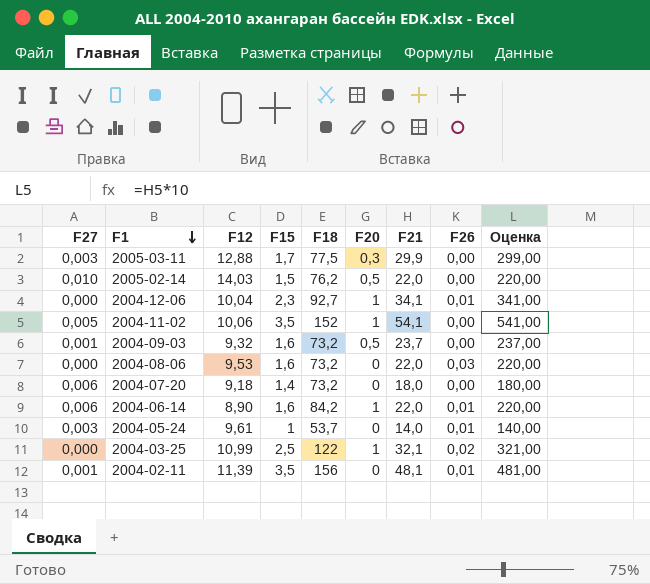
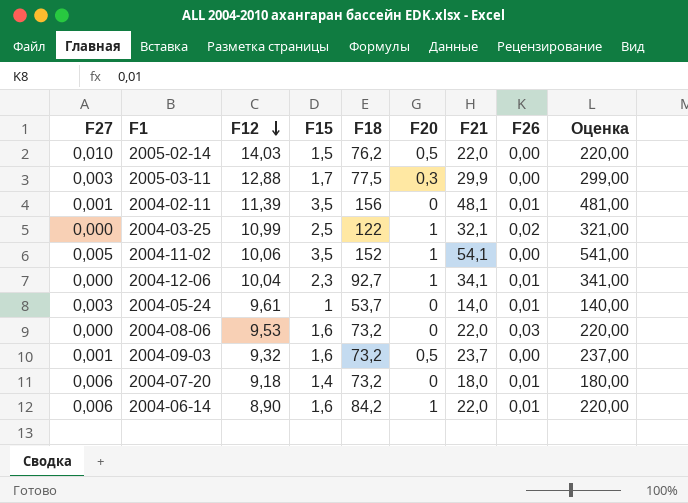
row order: F1 descending -> F12 descending
2004-07-20 | F26: 0,00 -> 0,01

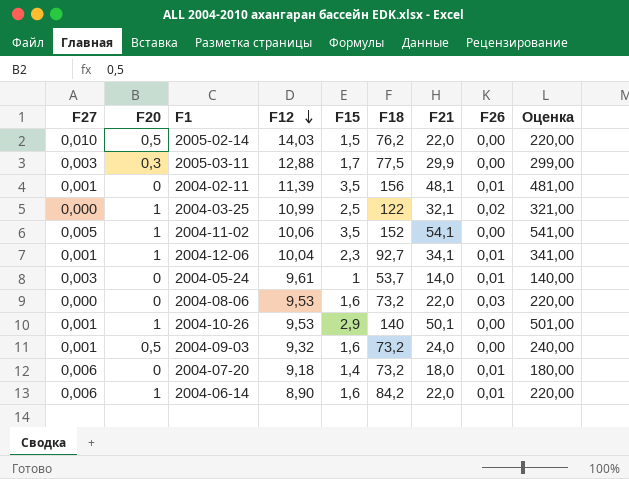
column F20 | position: 6 -> 2
2004-12-06 | F27: 0,000 -> 0,001
row 2004-10-26: none -> 0,001 | 1 | 9,53 | 2,9 | 140 | 50,1 | 0,00 | 501,00
2004-09-03 | F21: 23,7 -> 24,0
2004-09-03 | Оценка: 237,00 -> 240,00

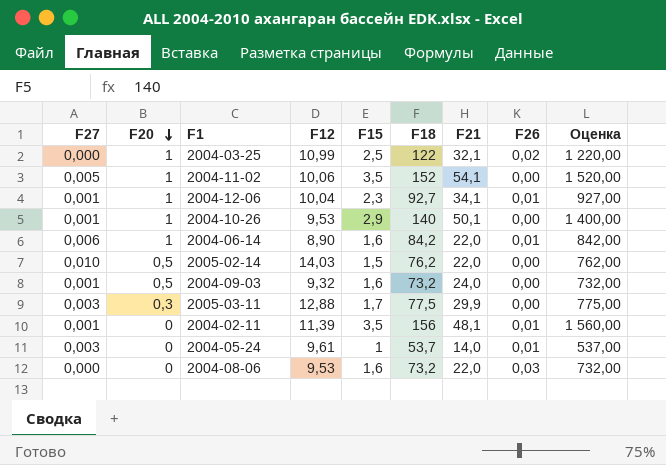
row order: F12 descending -> F20 descending
column Оценка | formula: [F21] * 10 -> [F18] * 10
row 2004-07-20: 0,006 | 0 | 9,18 | 1,4 | 73,2 | 18,0 | 0,01 | 180,00 -> none

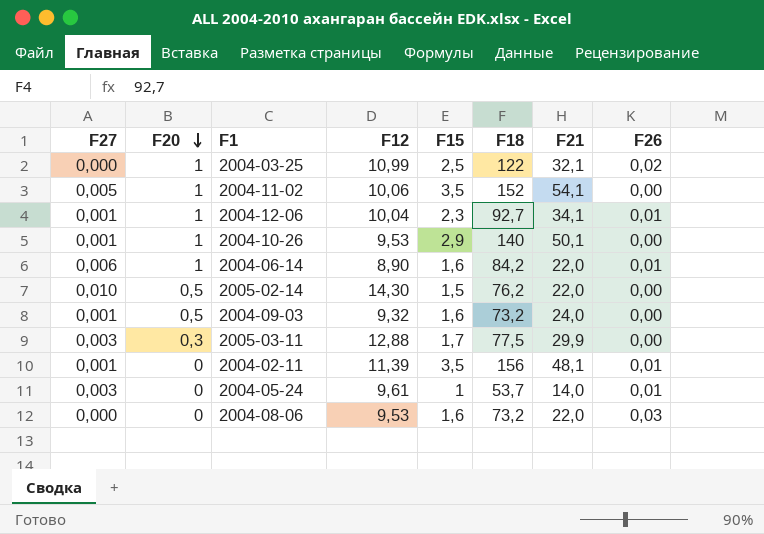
column Оценка | formula: [F18] * 10 -> none
2005-02-14 | F12: 14,03 -> 14,30

